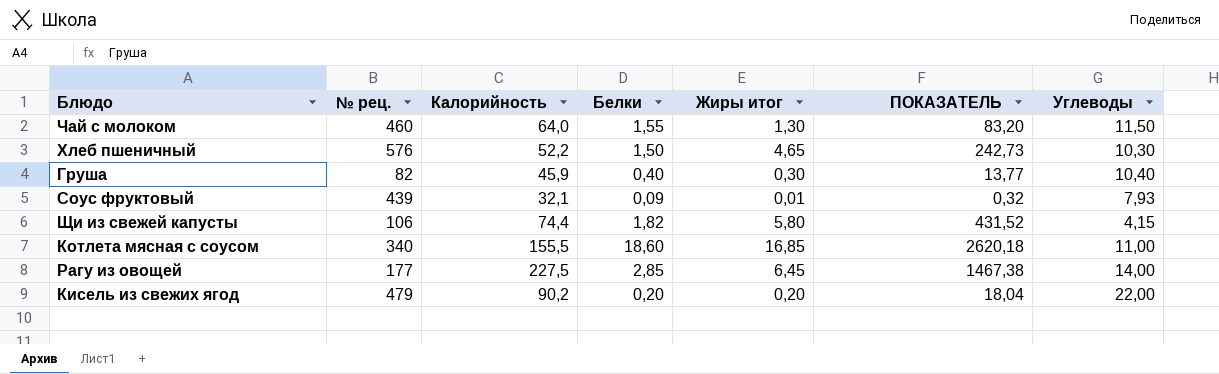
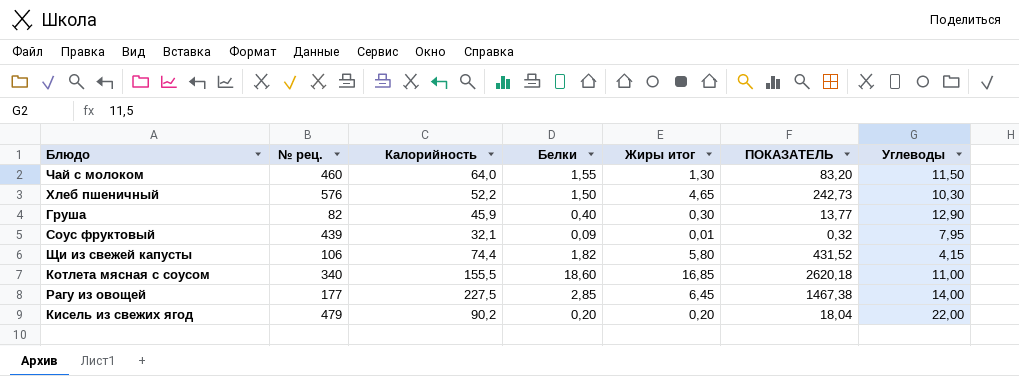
Груша | Углеводы: 10,40 -> 12,90
Соус фруктовый | Углеводы: 7,93 -> 7,95

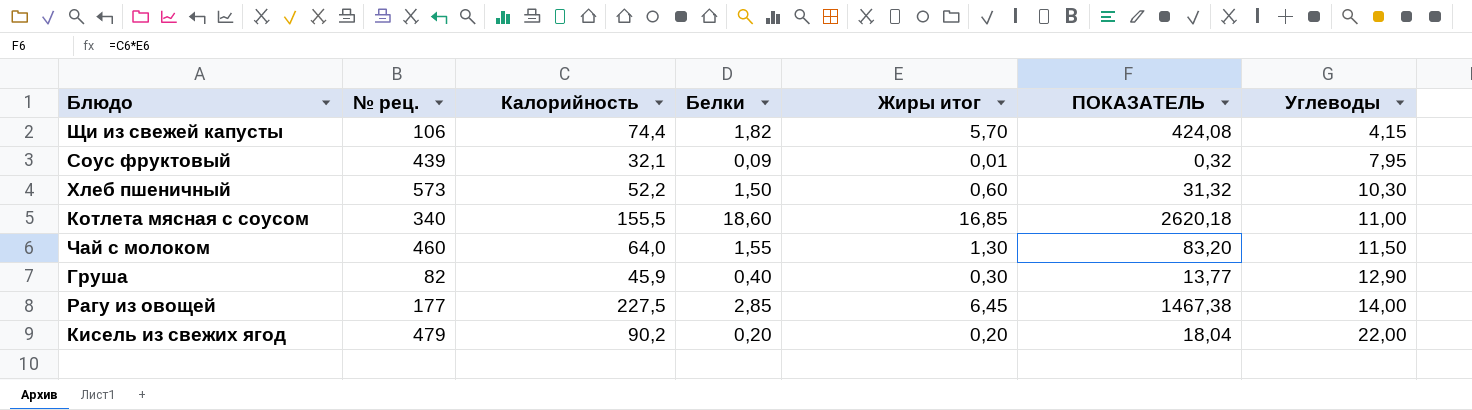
row order: none -> Углеводы ascending
Щи из свежей капусты | Жиры итог: 5,80 -> 5,70
Щи из свежей капусты | ПОКАЗАТЕЛЬ: 431,52 -> 424,08
Хлеб пшеничный | № рец.: 576 -> 573
Хлеб пшеничный | Жиры итог: 4,65 -> 0,60
Хлеб пшеничный | ПОКАЗАТЕЛЬ: 242,73 -> 31,32

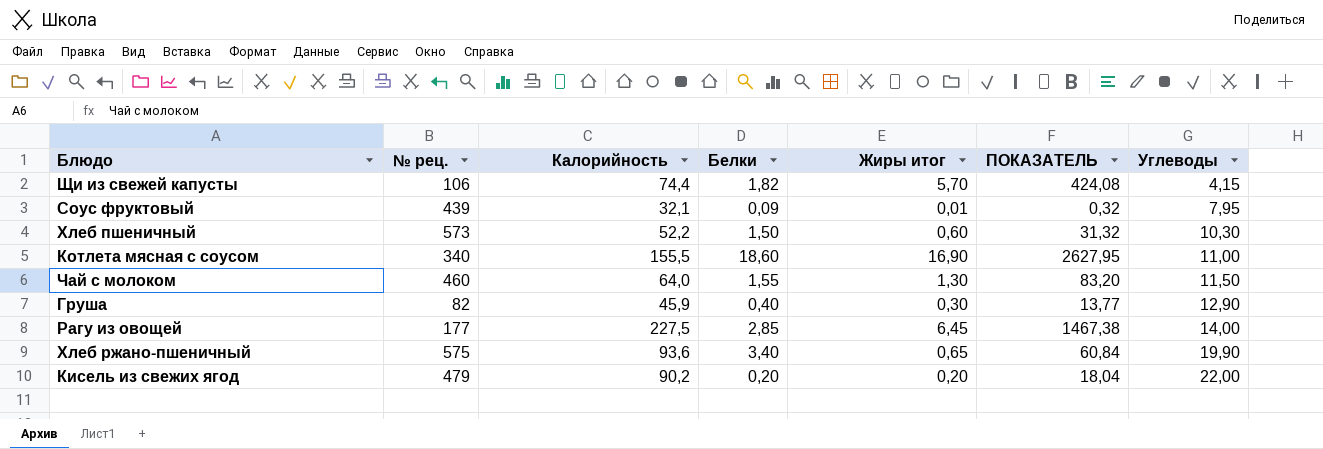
Котлета мясная с соусом | Жиры итог: 16,85 -> 16,90
Котлета мясная с соусом | ПОКАЗАТЕЛЬ: 2620,18 -> 2627,95
row Хлеб ржано-пшеничный: none -> 575 | 93,6 | 3,40 | 0,65 | 60,84 | 19,90

